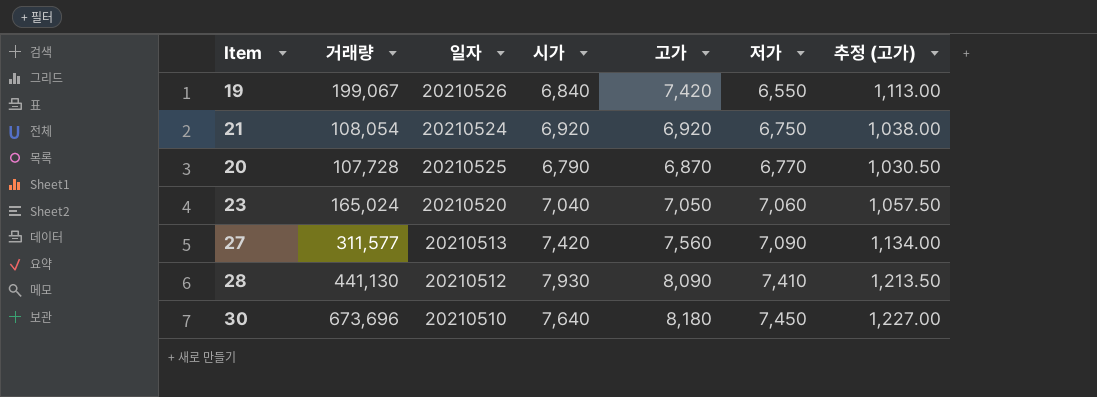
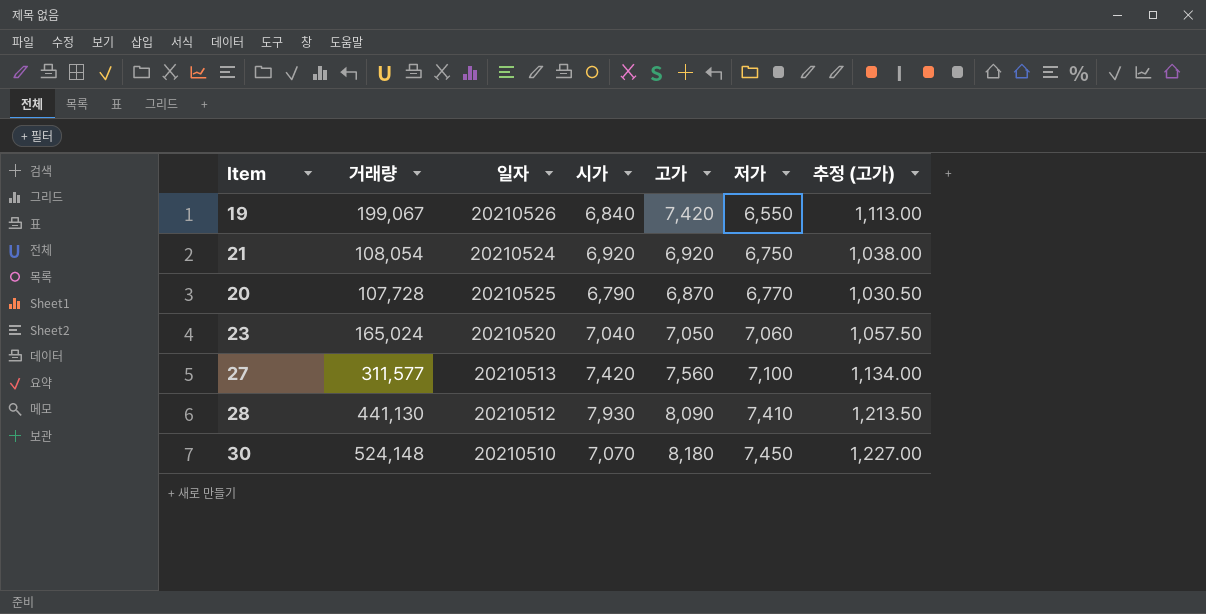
27 | 저가: 7,090 -> 7,100
30 | 거래량: 673,696 -> 524,148
30 | 시가: 7,640 -> 7,070

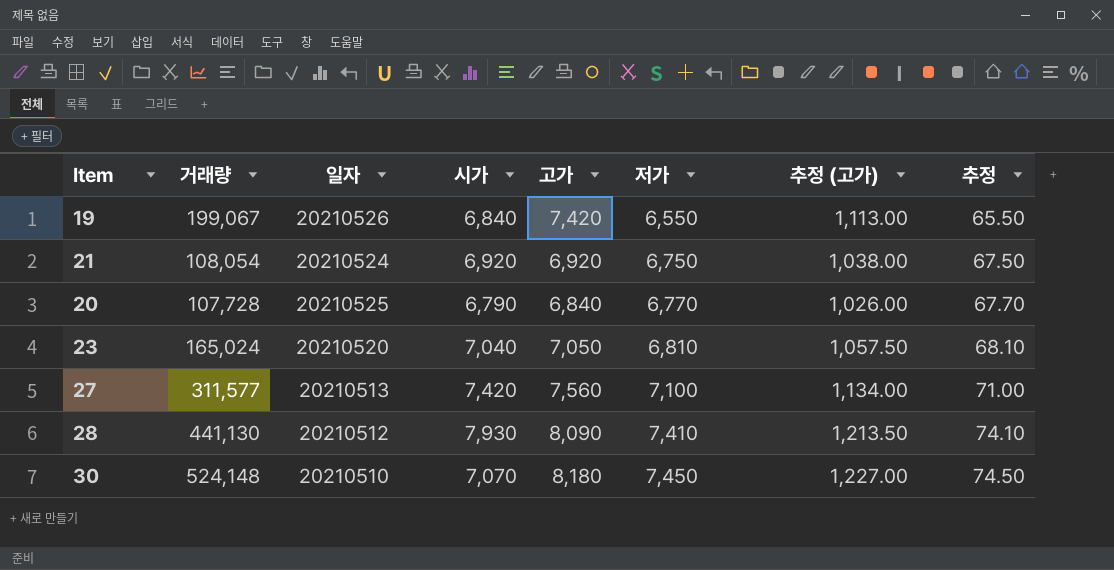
column 추정 | formula: none -> [저가] * 0.01
20 | 고가: 6,870 -> 6,840
20 | 추정 (고가): 1,030.50 -> 1,026.00
23 | 저가: 7,060 -> 6,810

